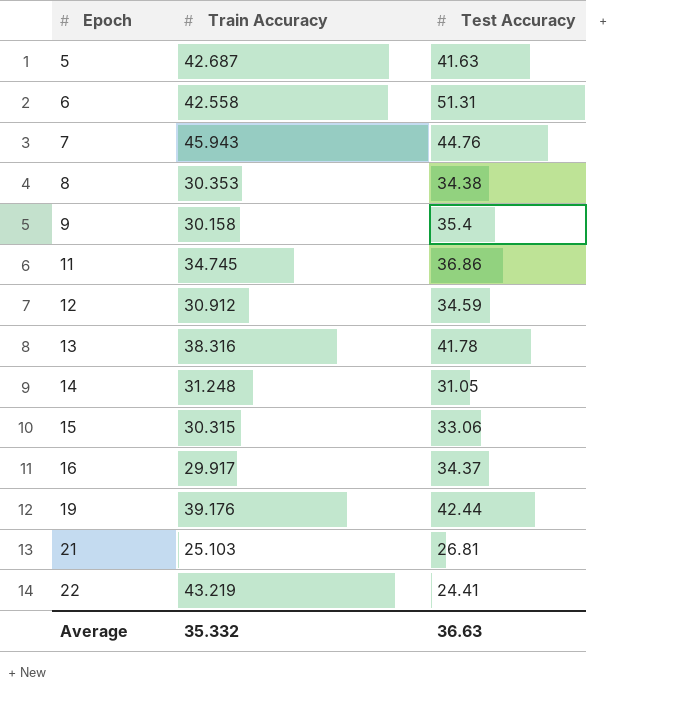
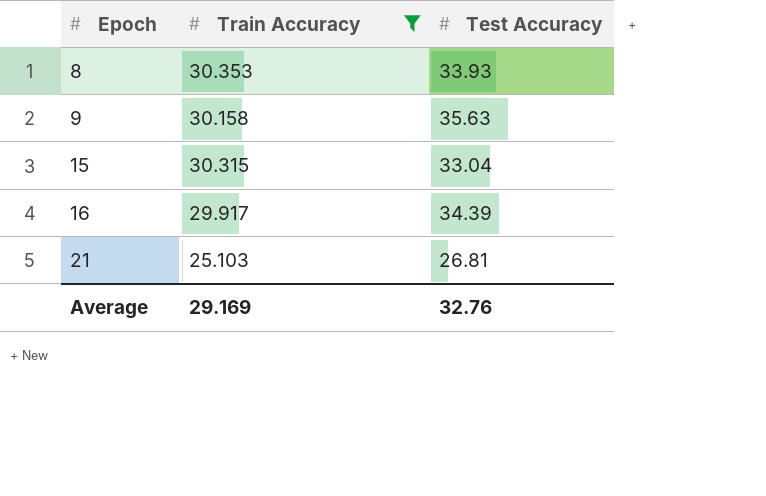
filter: none -> Train Accuracy <= 30.353
8 | Test Accuracy: 34.38 -> 33.93
9 | Test Accuracy: 35.4 -> 35.63
15 | Test Accuracy: 33.06 -> 33.04
16 | Test Accuracy: 34.37 -> 34.39
Average | Train Accuracy: 35.332 -> 29.169
Average | Test Accuracy: 36.63 -> 32.76

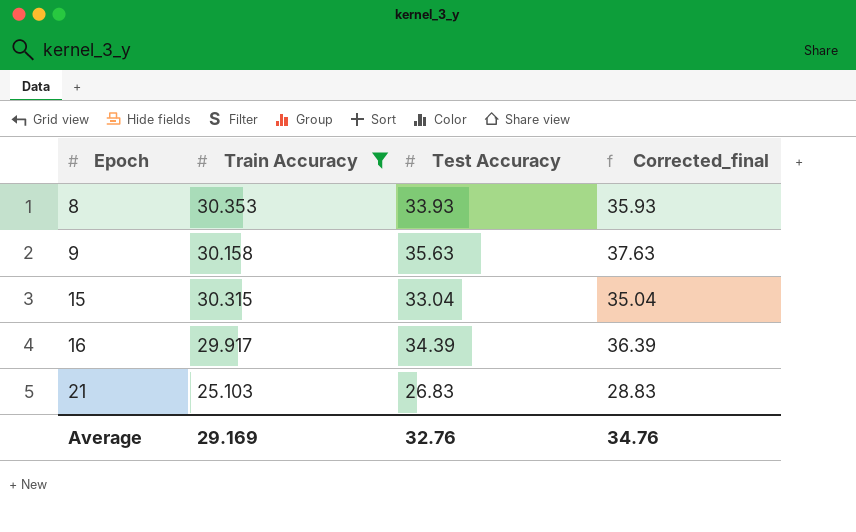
column Corrected_final | formula: none -> [Test Accuracy] + 2
21 | Test Accuracy: 26.81 -> 26.83

